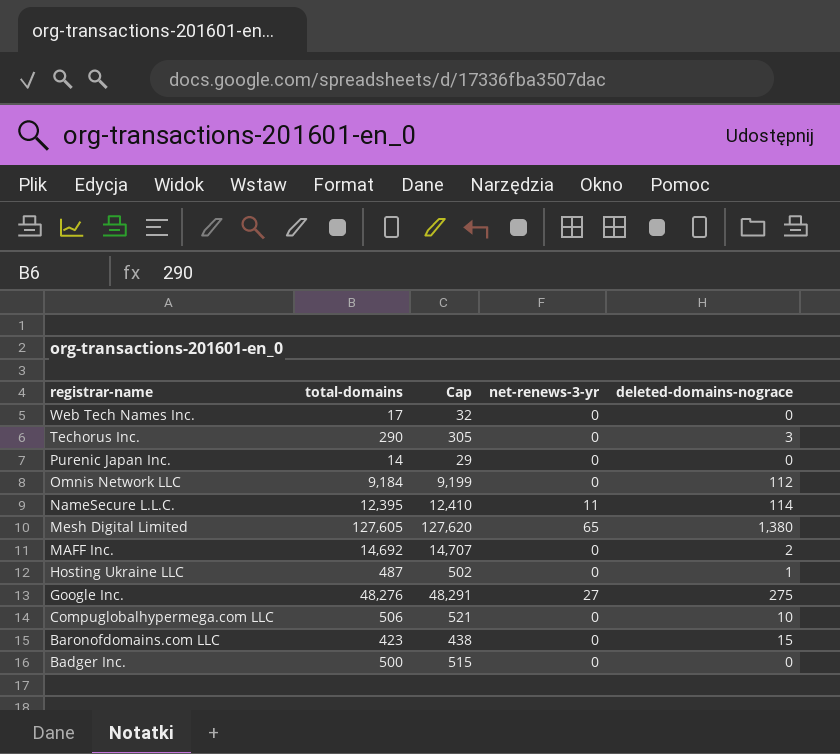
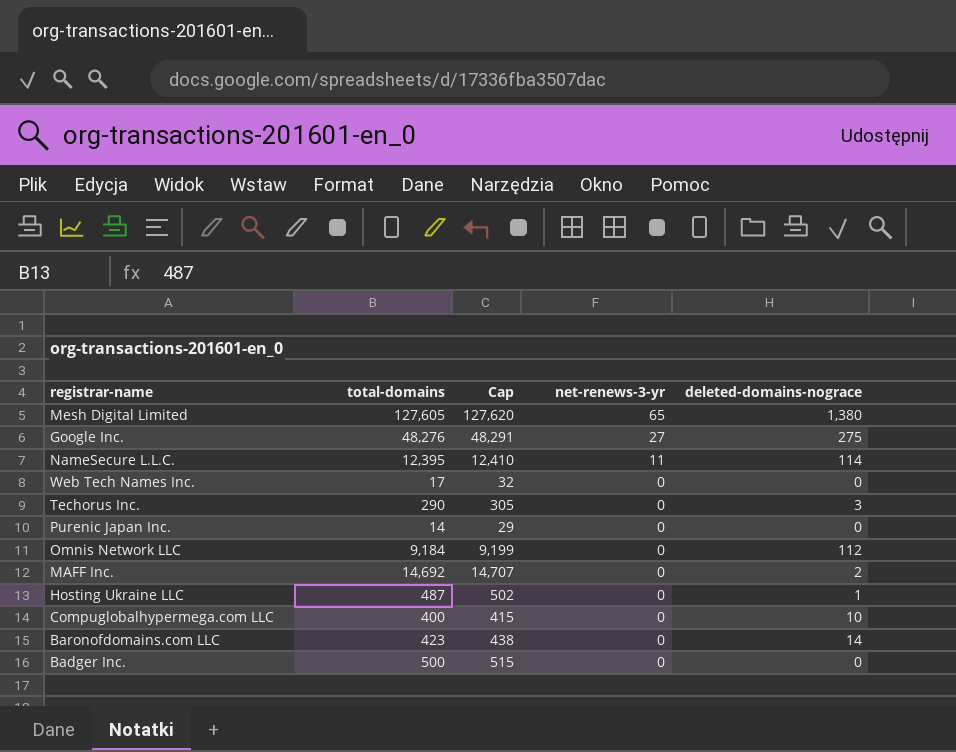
row order: registrar-name descending -> net-renews-3-yr descending
Compuglobalhypermega.com LLC | total-domains: 506 -> 400
Compuglobalhypermega.com LLC | Cap: 521 -> 415
Baronofdomains.com LLC | deleted-domains-nograce: 15 -> 14

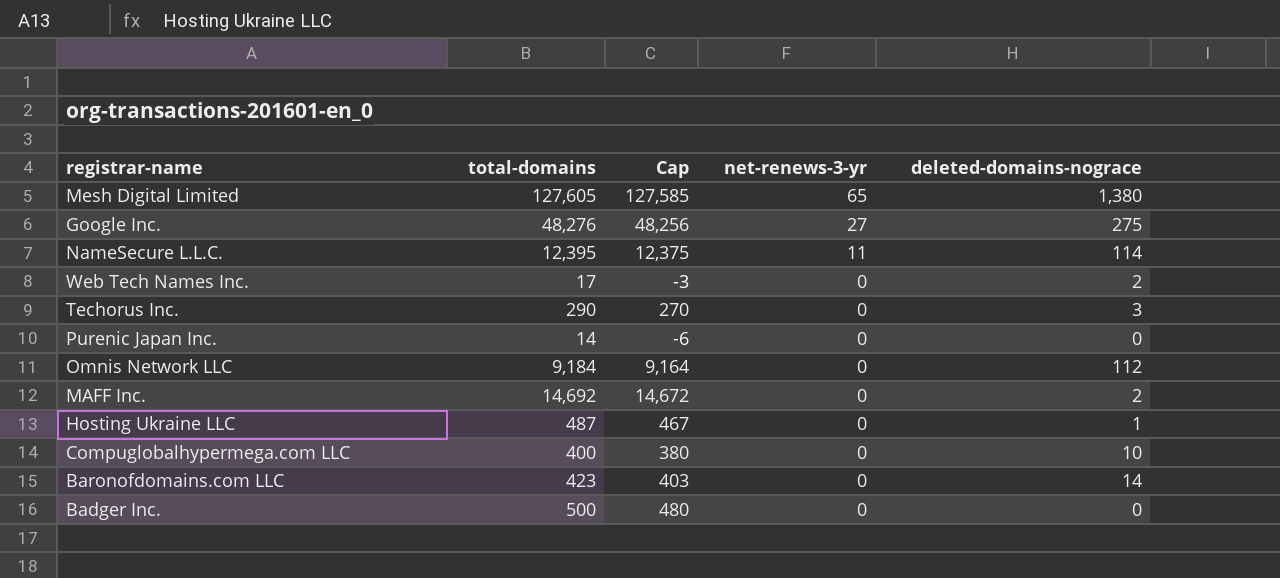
column Cap | formula: [total-domains] + 15 -> [total-domains] - 20
Web Tech Names Inc. | deleted-domains-nograce: 0 -> 2

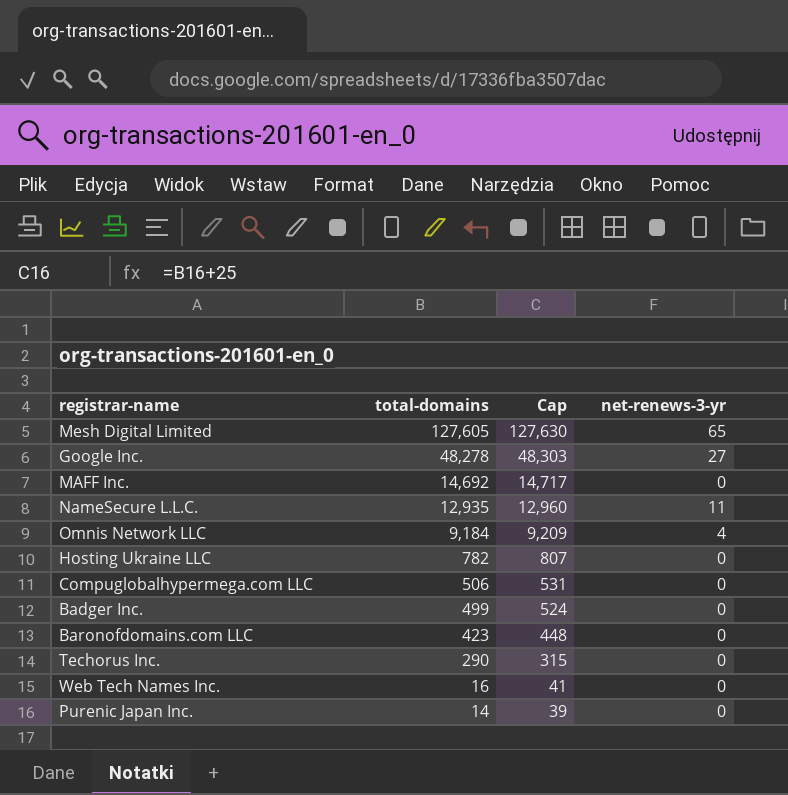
row order: net-renews-3-yr descending -> total-domains descending
column deleted-domains-nograce | position: 5 -> none
column Cap | formula: [total-domains] - 20 -> [total-domains] + 25
Google Inc. | total-domains: 48,276 -> 48,278
NameSecure L.L.C. | total-domains: 12,395 -> 12,935
Omnis Network LLC | net-renews-3-yr: 0 -> 4
Hosting Ukraine LLC | total-domains: 487 -> 782
Compuglobalhypermega.com LLC | total-domains: 400 -> 506
Badger Inc. | total-domains: 500 -> 499
Web Tech Names Inc. | total-domains: 17 -> 16

